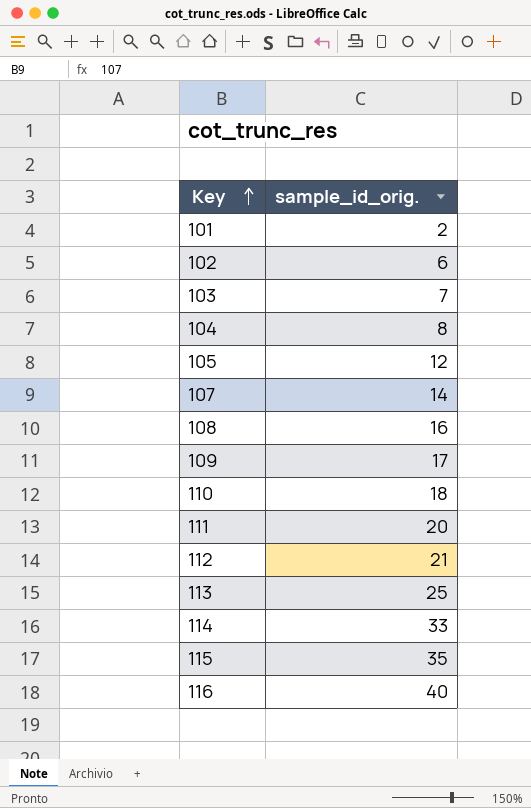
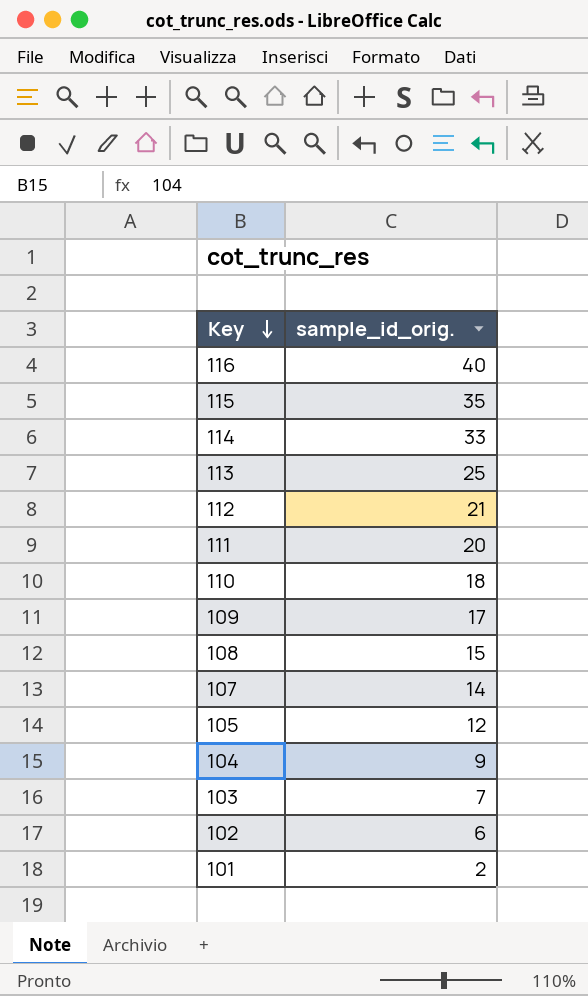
row order: Key ascending -> Key descending
108 | sample_id_orig.: 16 -> 15
104 | sample_id_orig.: 8 -> 9

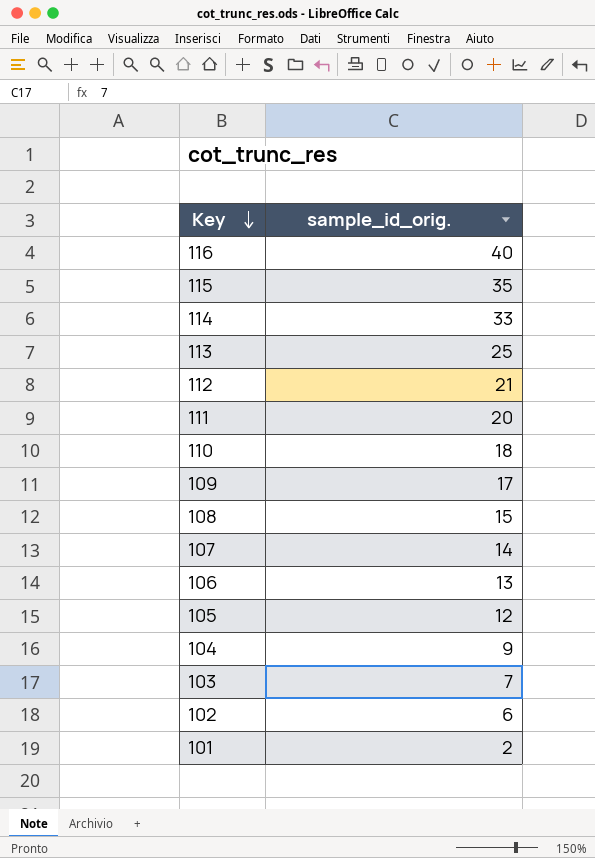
row 106: none -> 13

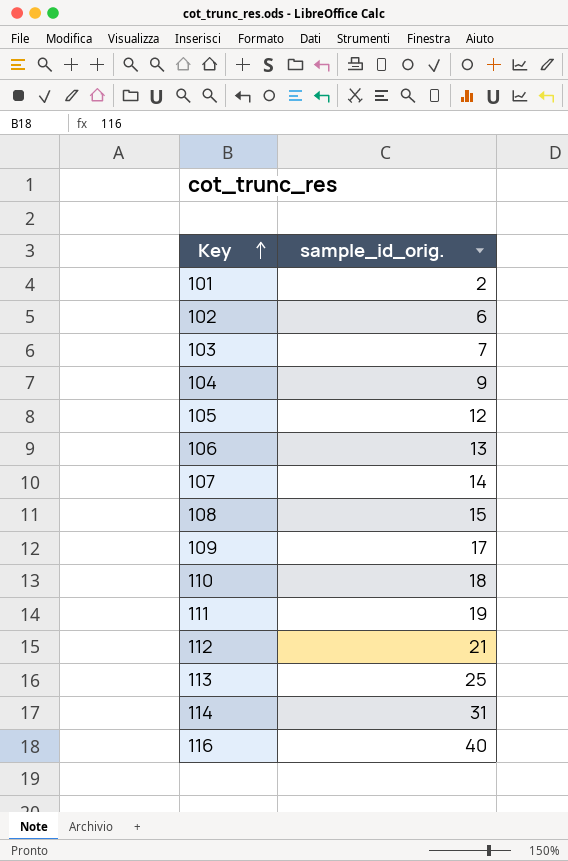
row order: Key descending -> Key ascending
row 115: 35 -> none
111 | sample_id_orig.: 20 -> 19
114 | sample_id_orig.: 33 -> 31

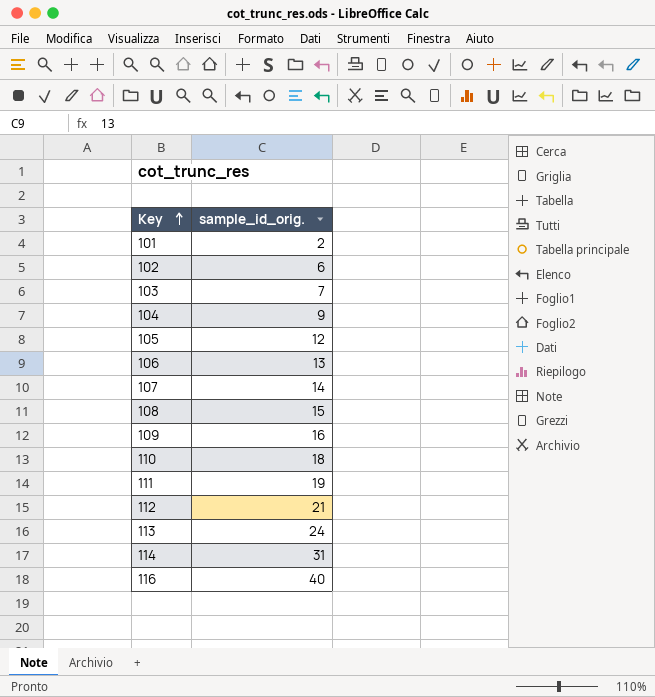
109 | sample_id_orig.: 17 -> 16
113 | sample_id_orig.: 25 -> 24

